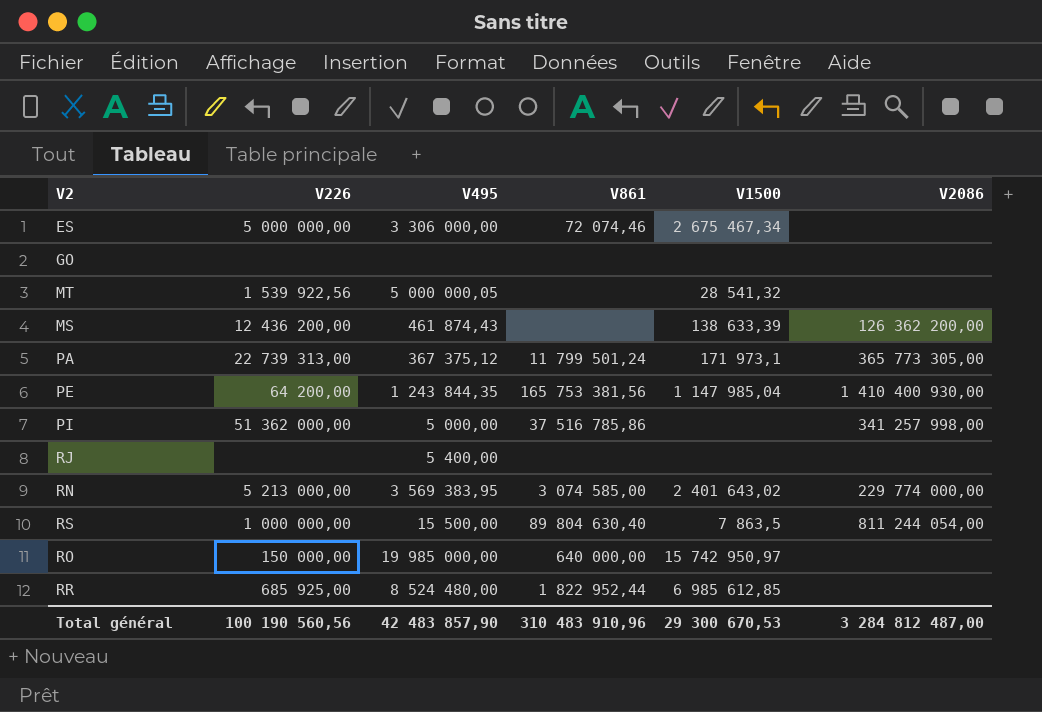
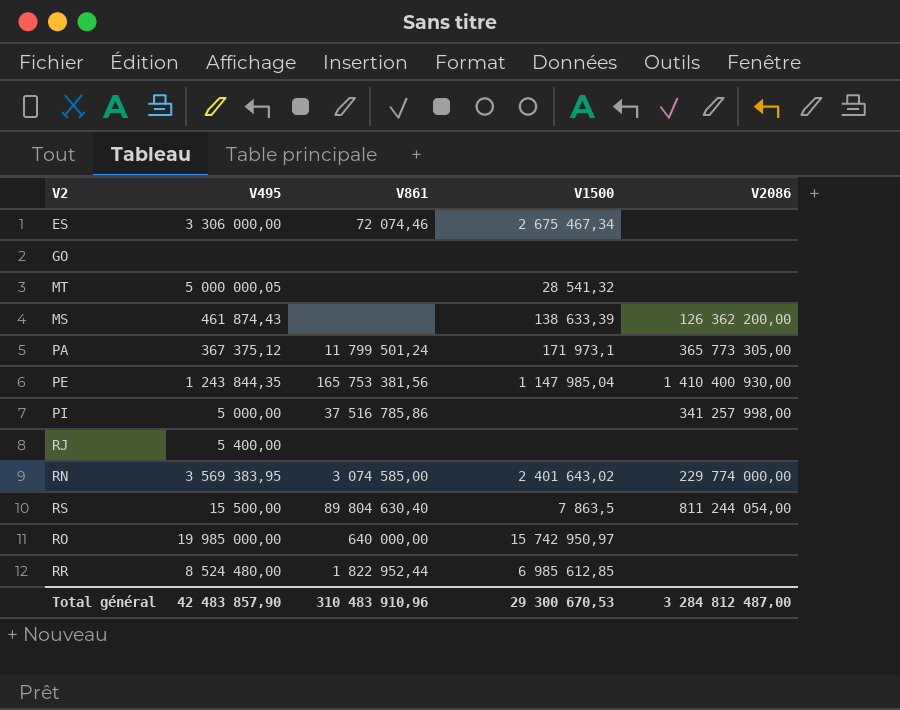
column V226 | position: 2 -> none

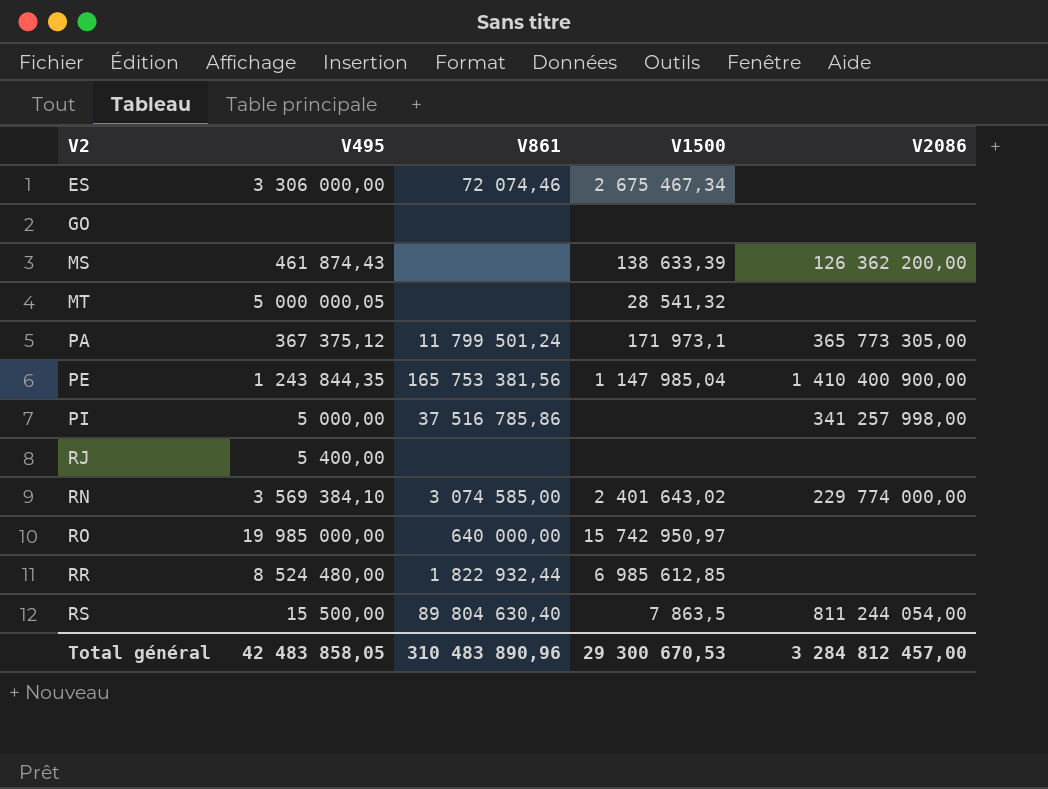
row order: none -> V2 ascending
PE | V2086: 1 410 400 930,00 -> 1 410 400 900,00
RN | V495: 3 569 383,95 -> 3 569 384,10
RR | V861: 1 822 952,44 -> 1 822 932,44
Total général | V495: 42 483 857,90 -> 42 483 858,05
Total général | V861: 310 483 910,96 -> 310 483 890,96
Total général | V2086: 3 284 812 487,00 -> 3 284 812 457,00

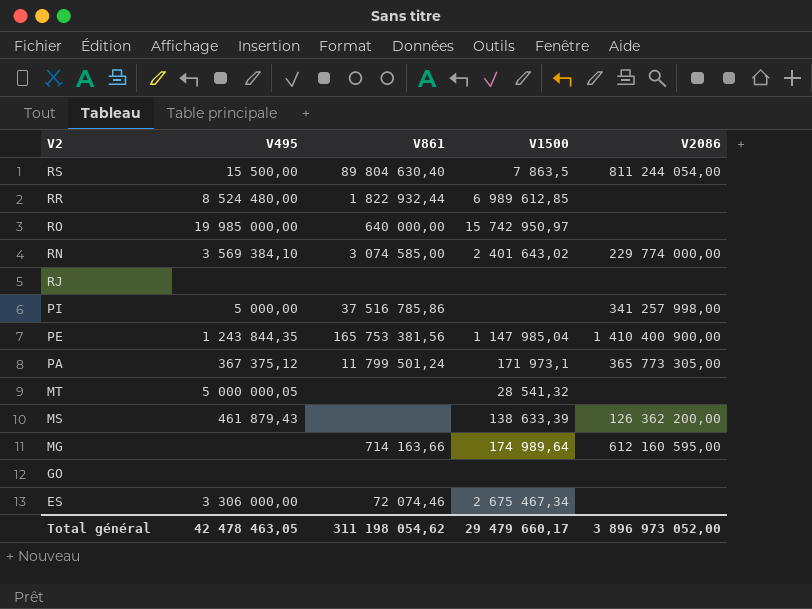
row order: V2 ascending -> V2 descending
RR | V1500: 6 985 612,85 -> 6 989 612,85
RJ | V495: 5 400,00 -> none
MS | V495: 461 874,43 -> 461 879,43
row MG: none -> none | 714 163,66 | 174 989,64 | 612 160 595,00
Total général | V495: 42 483 858,05 -> 42 478 463,05
Total général | V861: 310 483 890,96 -> 311 198 054,62
Total général | V1500: 29 300 670,53 -> 29 479 660,17
Total général | V2086: 3 284 812 457,00 -> 3 896 973 052,00

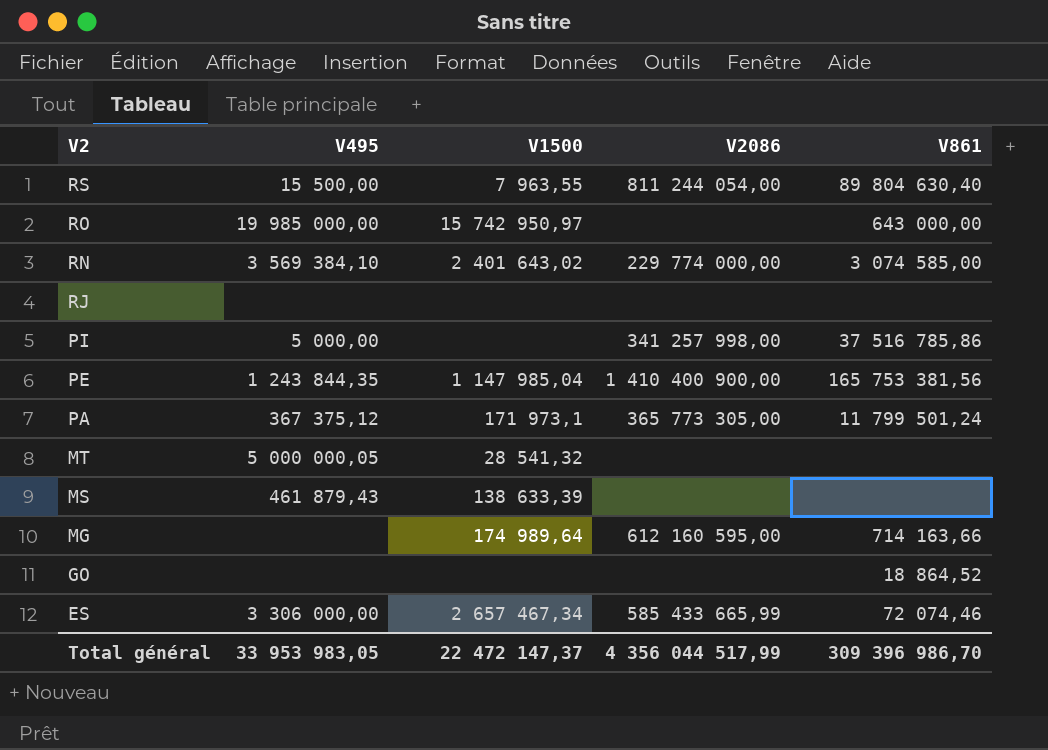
column V861 | position: 3 -> 5
row RR: 8 524 480,00 | 1 822 932,44 | 6 989 612,85 | none -> none
RS | V1500: 7 863,5 -> 7 963,55
RO | V861: 640 000,00 -> 643 000,00
MS | V2086: 126 362 200,00 -> none
GO | V861: none -> 18 864,52
ES | V1500: 2 675 467,34 -> 2 657 467,34
ES | V2086: none -> 585 433 665,99
Total général | V495: 42 478 463,05 -> 33 953 983,05
Total général | V1500: 29 479 660,17 -> 22 472 147,37
Total général | V2086: 3 896 973 052,00 -> 4 356 044 517,99
Total général | V861: 311 198 054,62 -> 309 396 986,70

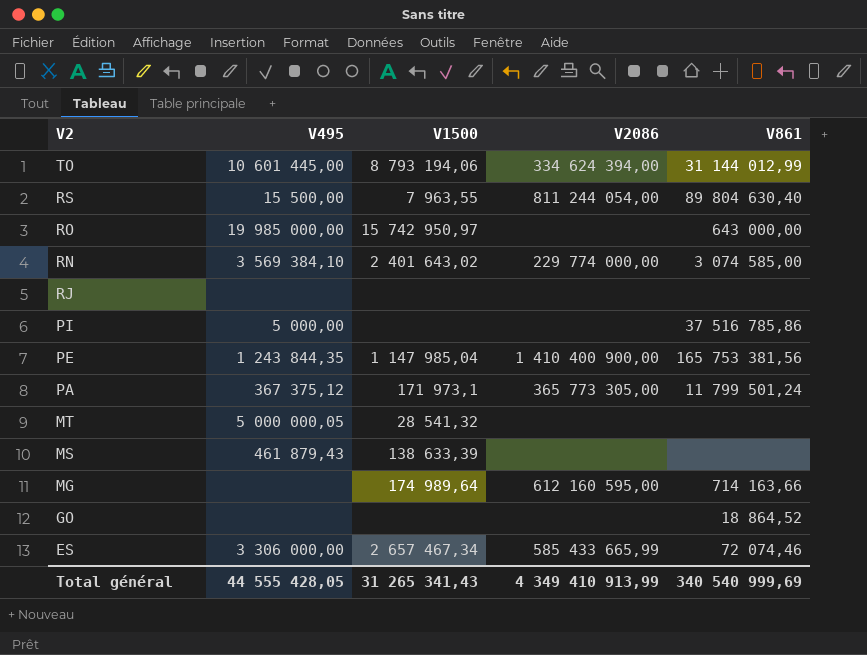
row TO: none -> 10 601 445,00 | 8 793 194,06 | 334 624 394,00 | 31 144 012,99
PI | V2086: 341 257 998,00 -> none
Total général | V495: 33 953 983,05 -> 44 555 428,05
Total général | V1500: 22 472 147,37 -> 31 265 341,43
Total général | V2086: 4 356 044 517,99 -> 4 349 410 913,99
Total général | V861: 309 396 986,70 -> 340 540 999,69

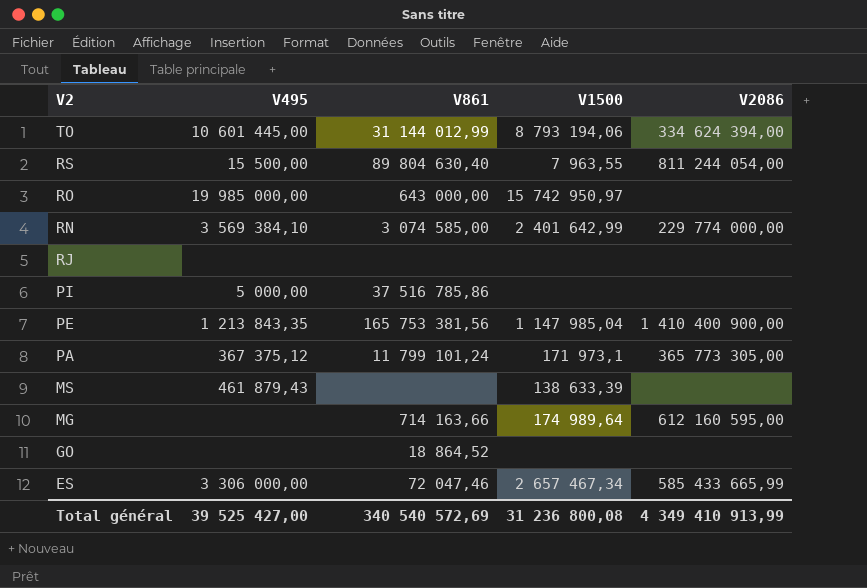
column V861 | position: 5 -> 3
row MT: 5 000 000,05 | 28 541,32 | none | none -> none
RN | V1500: 2 401 643,02 -> 2 401 642,99
PE | V495: 1 243 844,35 -> 1 213 843,35
PA | V861: 11 799 501,24 -> 11 799 101,24
ES | V861: 72 074,46 -> 72 047,46
Total général | V495: 44 555 428,05 -> 39 525 427,00
Total général | V861: 340 540 999,69 -> 340 540 572,69
Total général | V1500: 31 265 341,43 -> 31 236 800,08

